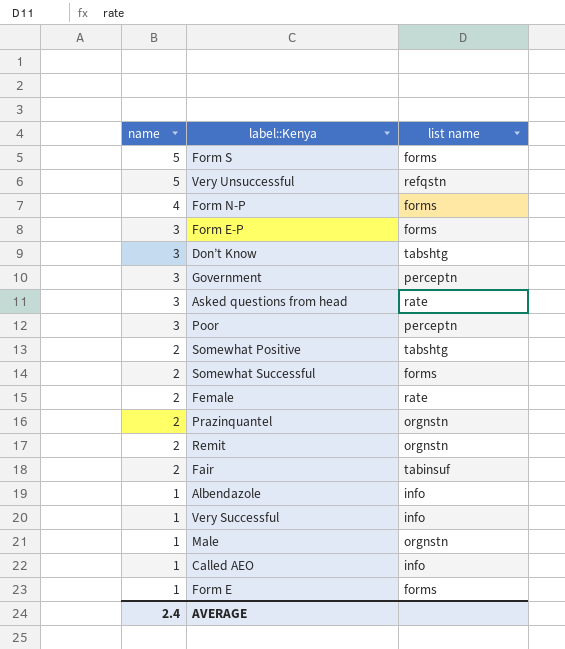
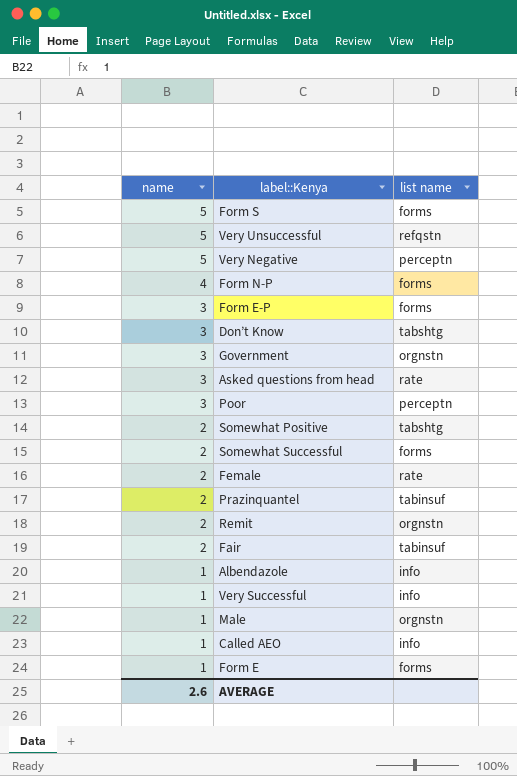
row Very Negative: none -> 5 | perceptn
Government | list name: perceptn -> orgnstn
Prazinquantel | list name: orgnstn -> tabinsuf
AVERAGE | name: 2.4 -> 2.6

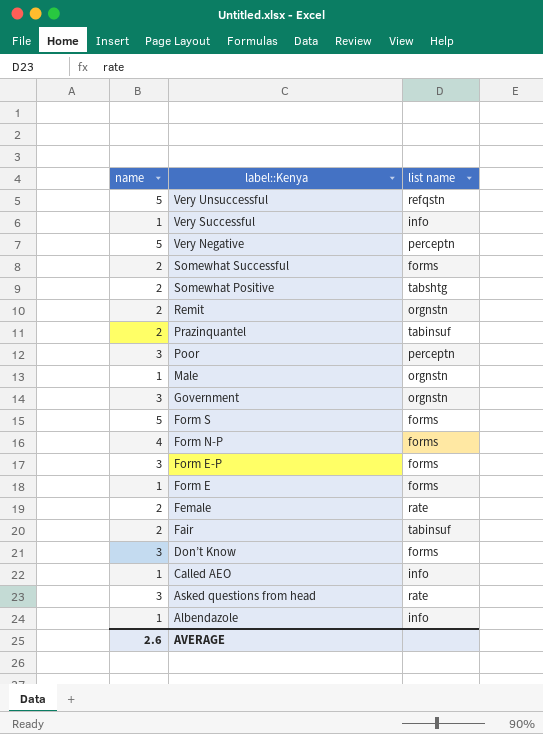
row order: name descending -> label::Kenya descending
Don’t Know | list name: tabshtg -> forms

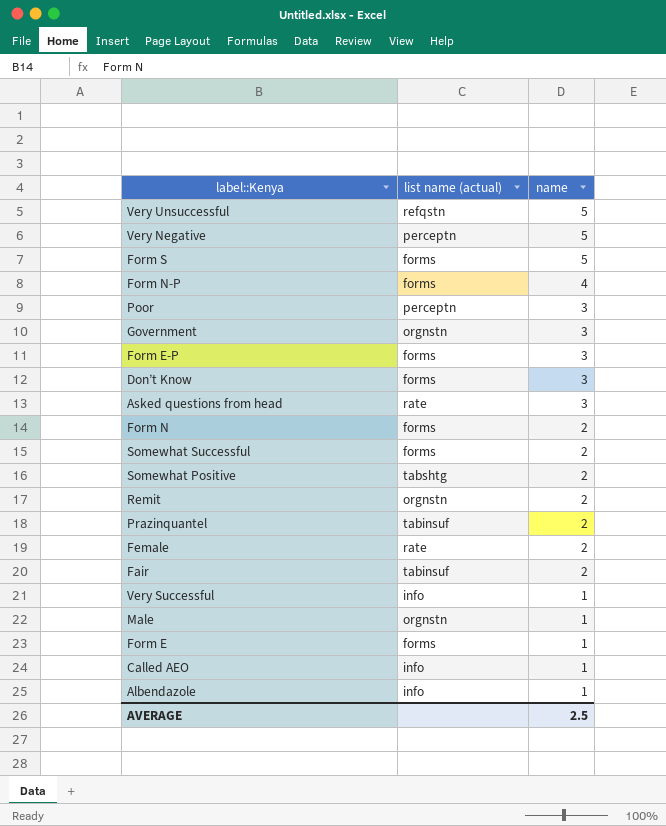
row order: label::Kenya descending -> name descending
column name: list name -> list name (actual)
column name | position: 1 -> 3
row Form N: none -> forms | 2
AVERAGE | name: 2.6 -> 2.5

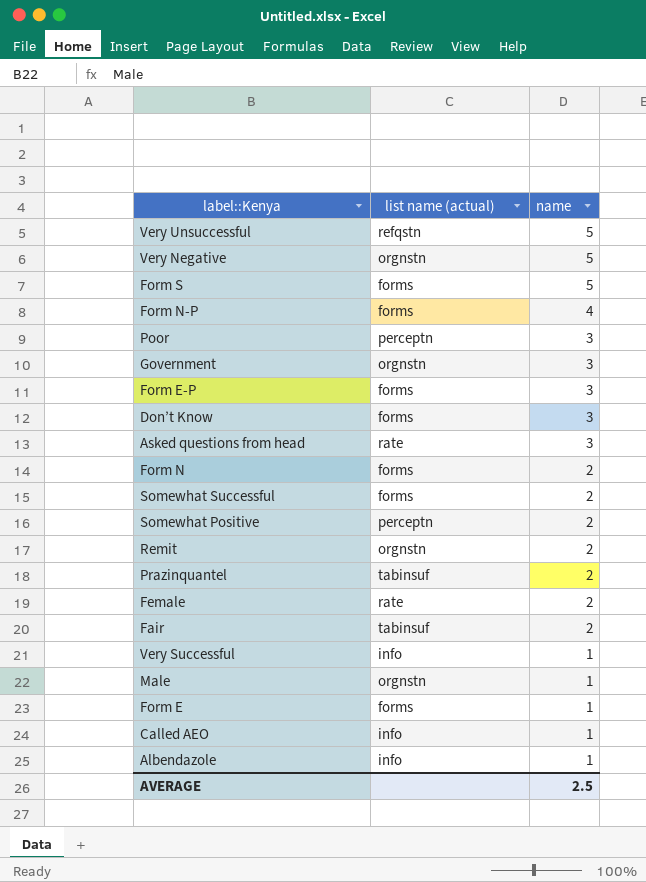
Very Negative | list name (actual): perceptn -> orgnstn
Somewhat Positive | list name (actual): tabshtg -> perceptn

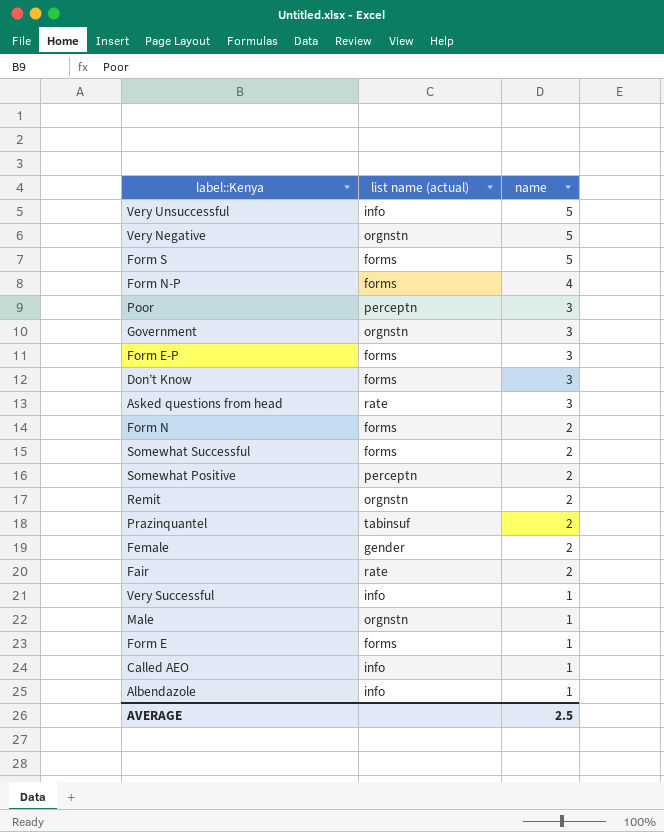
Very Unsuccessful | list name (actual): refqstn -> info
Female | list name (actual): rate -> gender
Fair | list name (actual): tabinsuf -> rate

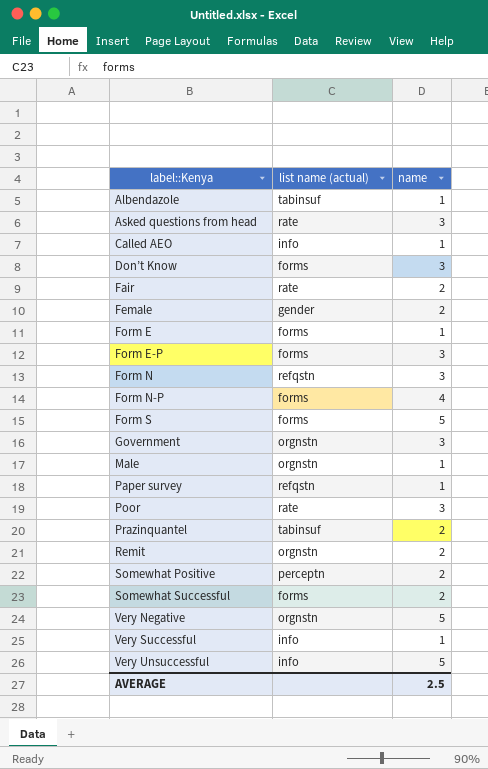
row order: name descending -> label::Kenya ascending
Albendazole | list name (actual): info -> tabinsuf
Form N | list name (actual): forms -> refqstn
Form N | name: 2 -> 3
row Paper survey: none -> refqstn | 1
Poor | list name (actual): perceptn -> rate

